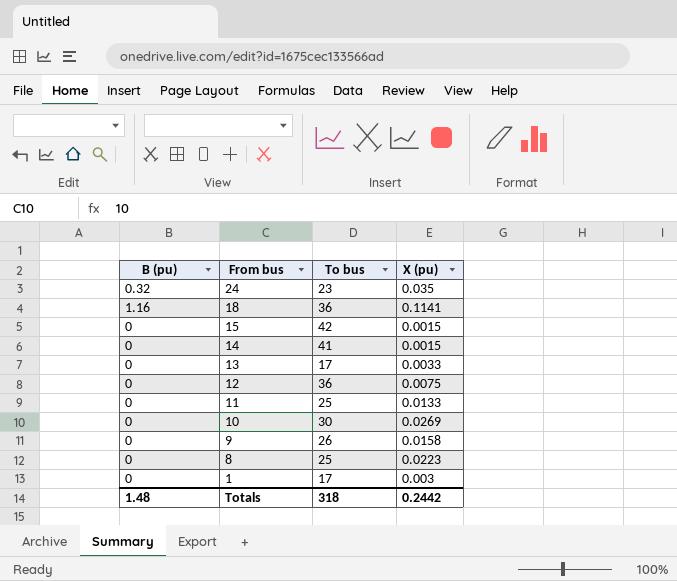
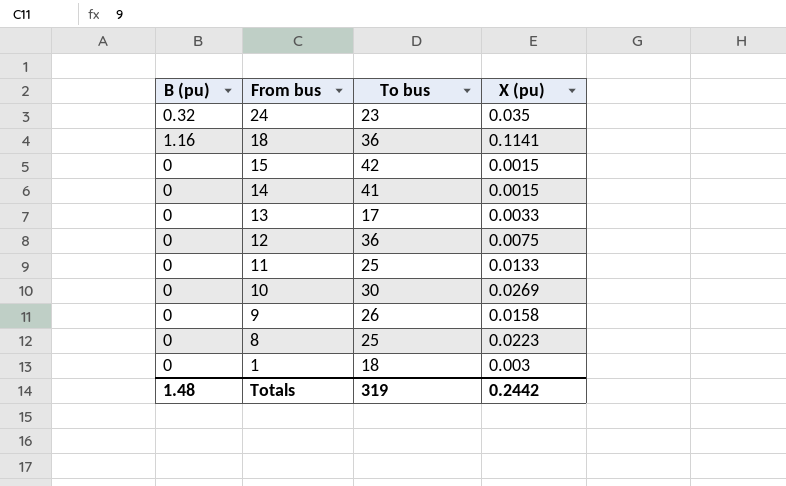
1 | To bus: 17 -> 18
Totals | To bus: 318 -> 319

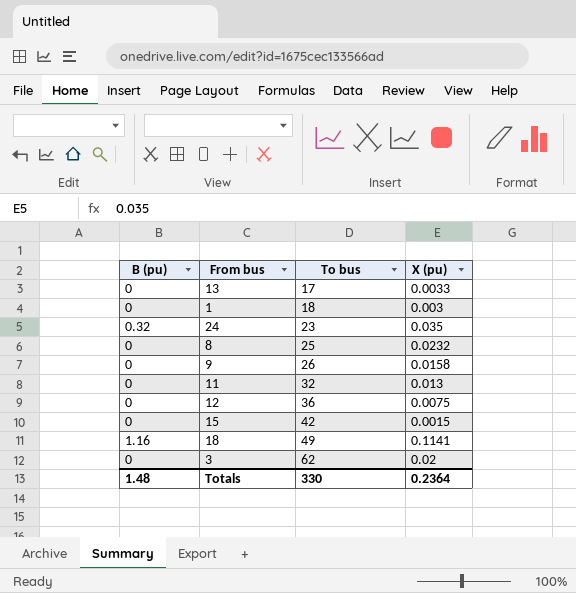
row order: From bus descending -> To bus ascending
row 14: 0 | 41 | 0.0015 -> none
row 10: 0 | 30 | 0.0269 -> none
8 | X (pu): 0.0223 -> 0.0232
11 | To bus: 25 -> 32
11 | X (pu): 0.0133 -> 0.013
18 | To bus: 36 -> 49
row 3: none -> 0 | 62 | 0.02
Totals | To bus: 319 -> 330
Totals | X (pu): 0.2442 -> 0.2364

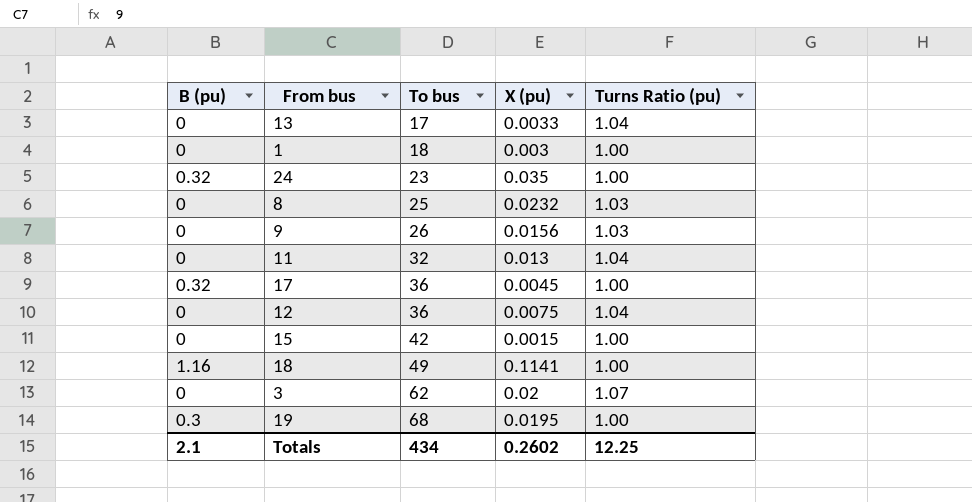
column Turns Ratio (pu) | position: none -> 5
9 | X (pu): 0.0158 -> 0.0156
row 17: none -> 0.32 | 36 | 0.0045 | 1.00
row 19: none -> 0.3 | 68 | 0.0195 | 1.00
Totals | B (pu): 1.48 -> 2.1
Totals | To bus: 330 -> 434
Totals | X (pu): 0.2364 -> 0.2602

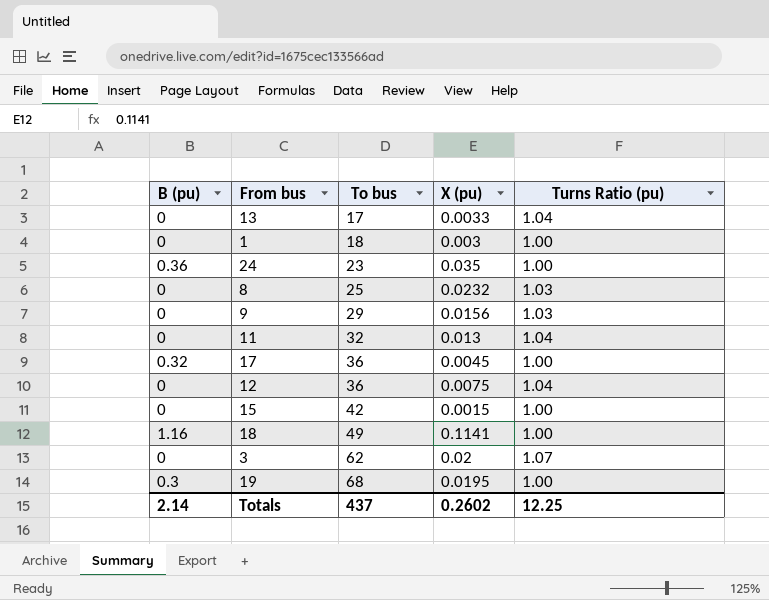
24 | B (pu): 0.32 -> 0.36
9 | To bus: 26 -> 29
Totals | B (pu): 2.1 -> 2.14
Totals | To bus: 434 -> 437

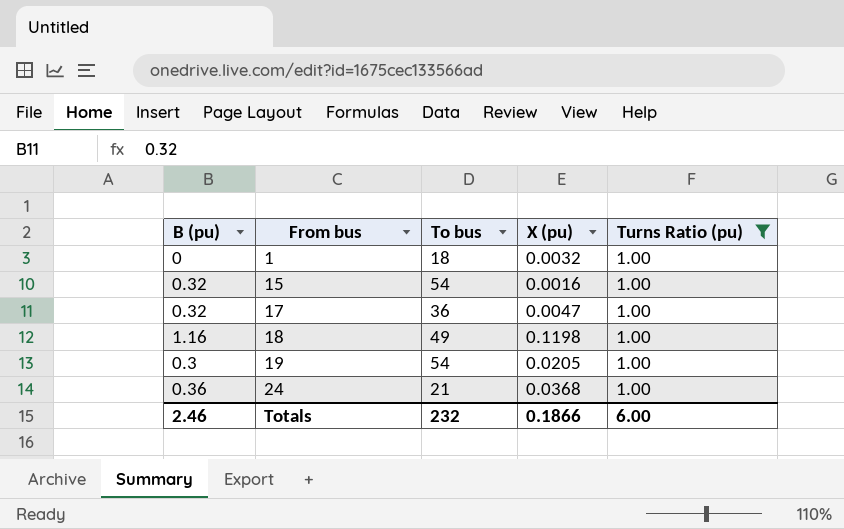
filter: none -> Turns Ratio (pu) = 1.00
row order: To bus ascending -> From bus ascending
1 | X (pu): 0.003 -> 0.0032
15 | B (pu): 0 -> 0.32
15 | To bus: 42 -> 54
15 | X (pu): 0.0015 -> 0.0016
17 | X (pu): 0.0045 -> 0.0047
18 | X (pu): 0.1141 -> 0.1198
19 | To bus: 68 -> 54
19 | X (pu): 0.0195 -> 0.0205
24 | To bus: 23 -> 21
24 | X (pu): 0.035 -> 0.0368
Totals | B (pu): 2.14 -> 2.46
Totals | To bus: 437 -> 232
Totals | X (pu): 0.2602 -> 0.1866
Totals | Turns Ratio (pu): 12.25 -> 6.00

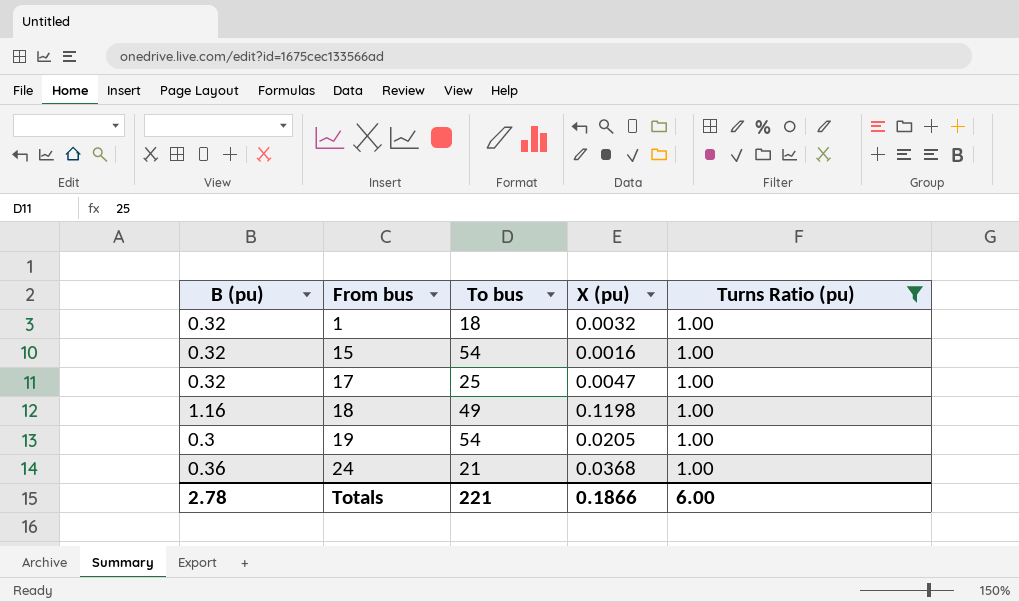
1 | B (pu): 0 -> 0.32
17 | To bus: 36 -> 25
Totals | B (pu): 2.46 -> 2.78
Totals | To bus: 232 -> 221

